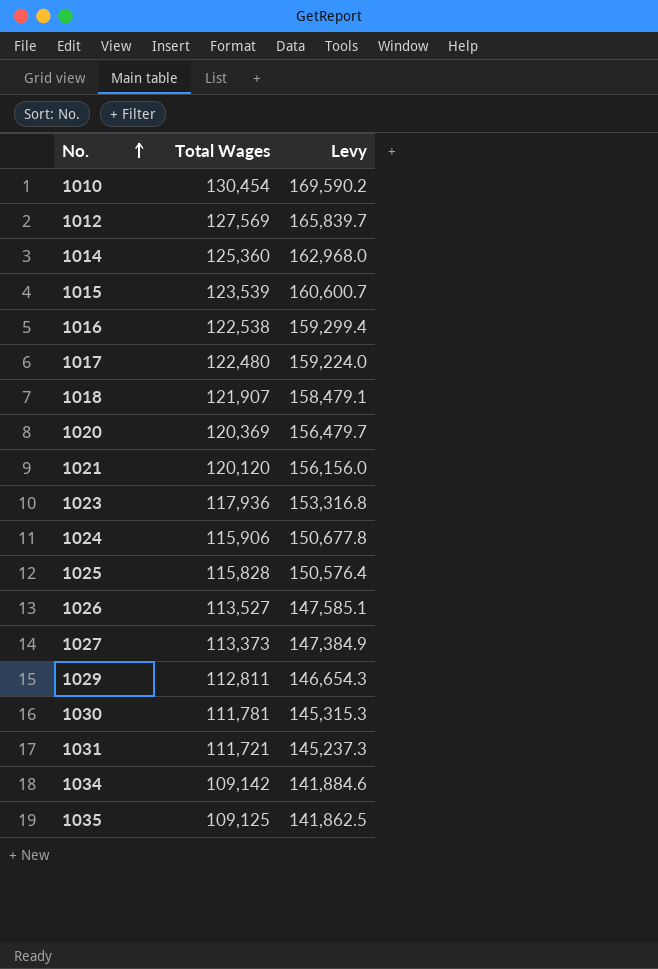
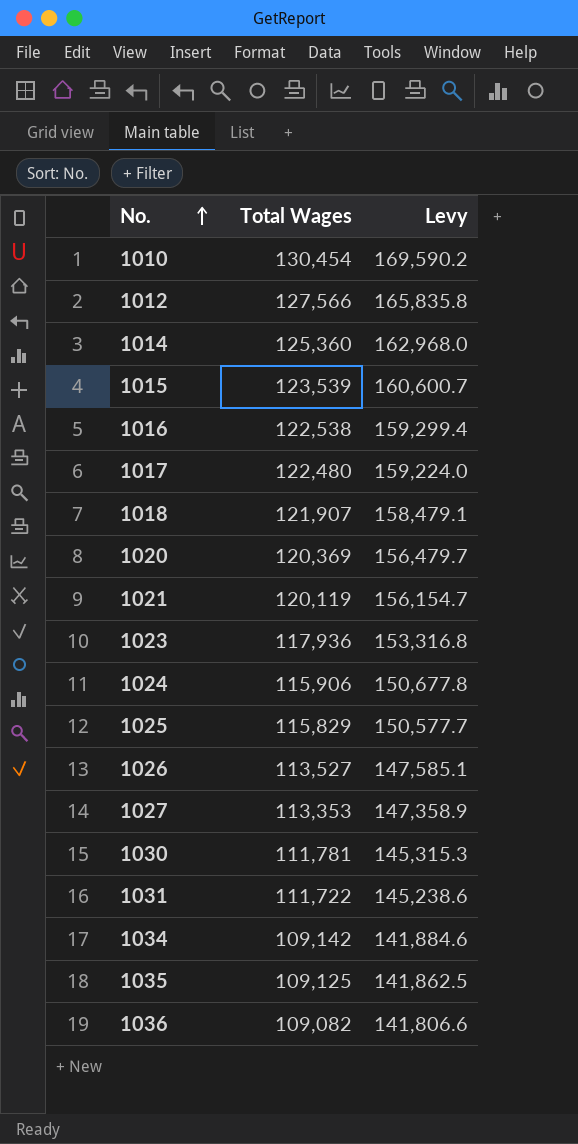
row 1029: 112,811 | 146,654.3 -> none
1012 | Total Wages: 127,569 -> 127,566
1012 | Levy: 165,839.7 -> 165,835.8
1021 | Total Wages: 120,120 -> 120,119
1021 | Levy: 156,156.0 -> 156,154.7
1025 | Total Wages: 115,828 -> 115,829
1025 | Levy: 150,576.4 -> 150,577.7
1027 | Total Wages: 113,373 -> 113,353
1027 | Levy: 147,384.9 -> 147,358.9
1031 | Total Wages: 111,721 -> 111,722
1031 | Levy: 145,237.3 -> 145,238.6
row 1036: none -> 109,082 | 141,806.6

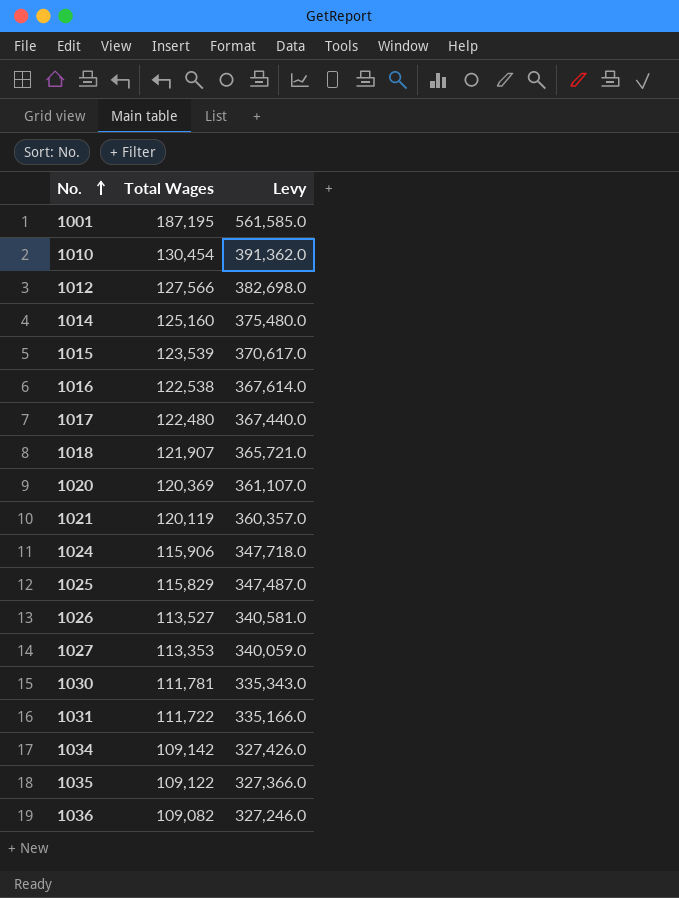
column Levy | formula: [Total Wages] * 1.3 -> [Total Wages] * 3
row 1023: 117,936 | 153,316.8 -> none
row 1001: none -> 187,195 | 561,585.0
1014 | Total Wages: 125,360 -> 125,160
1035 | Total Wages: 109,125 -> 109,122

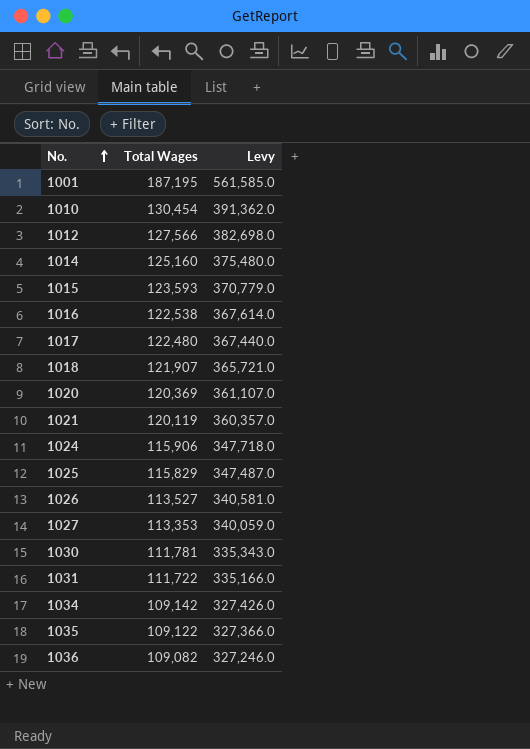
1015 | Total Wages: 123,539 -> 123,593
1015 | Levy: 370,617.0 -> 370,779.0

